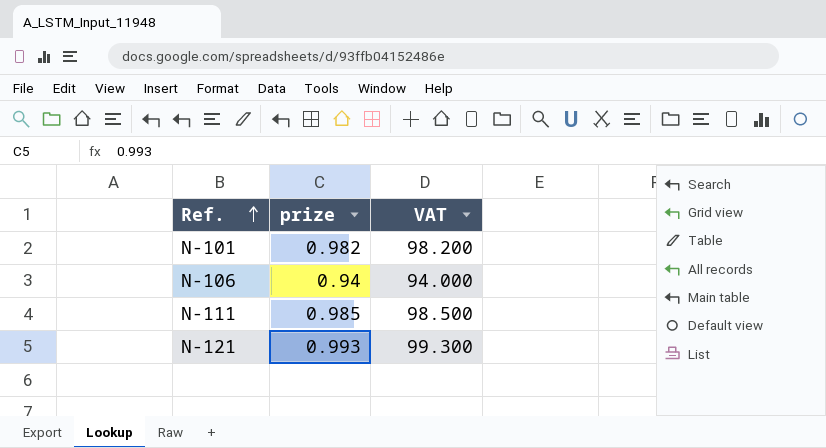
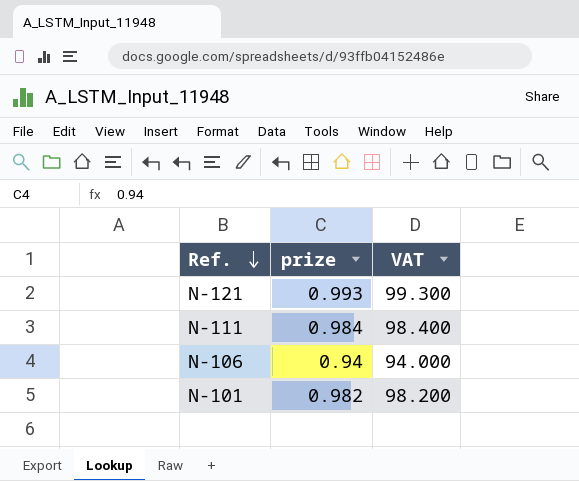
row order: Ref. ascending -> Ref. descending
N-111 | prize: 0.985 -> 0.984
N-111 | VAT: 98.500 -> 98.400

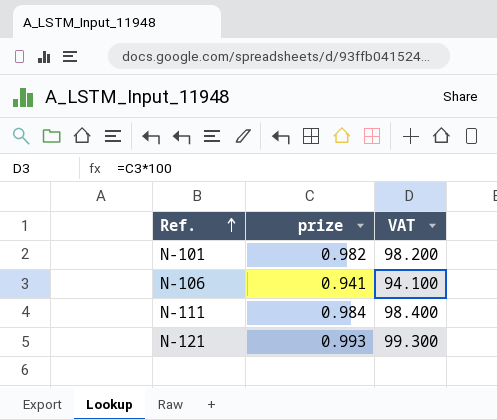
row order: Ref. descending -> Ref. ascending
N-106 | prize: 0.94 -> 0.941
N-106 | VAT: 94.000 -> 94.100

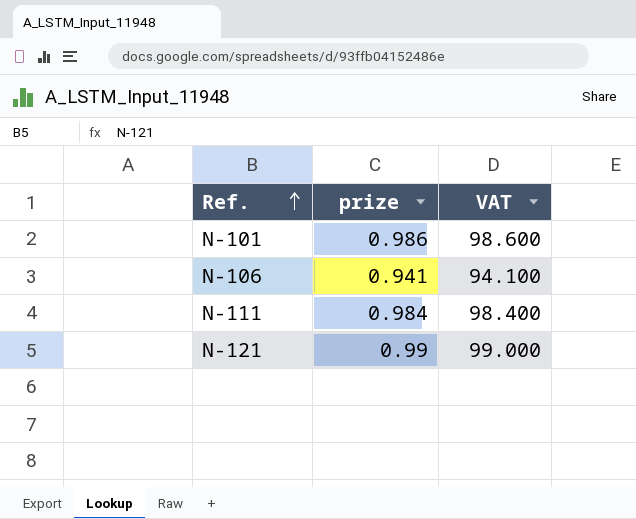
N-101 | prize: 0.982 -> 0.986
N-101 | VAT: 98.200 -> 98.600
N-121 | prize: 0.993 -> 0.99
N-121 | VAT: 99.300 -> 99.000

